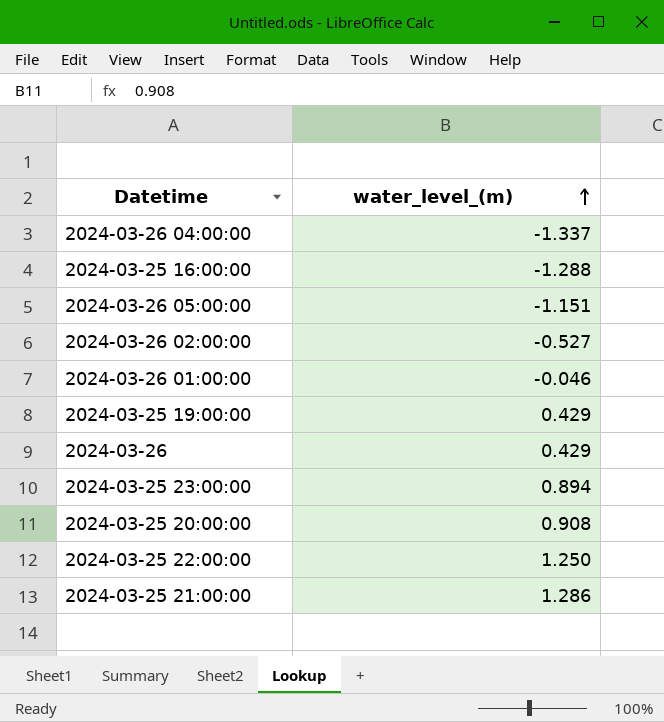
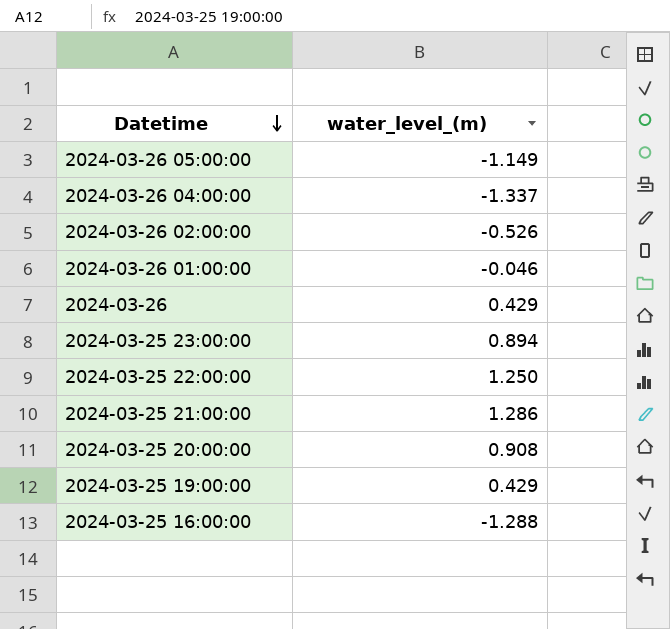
row order: water_level_(m) ascending -> Datetime descending
2024-03-26 05:00:00 | water_level_(m): -1.151 -> -1.149
2024-03-26 02:00:00 | water_level_(m): -0.527 -> -0.526

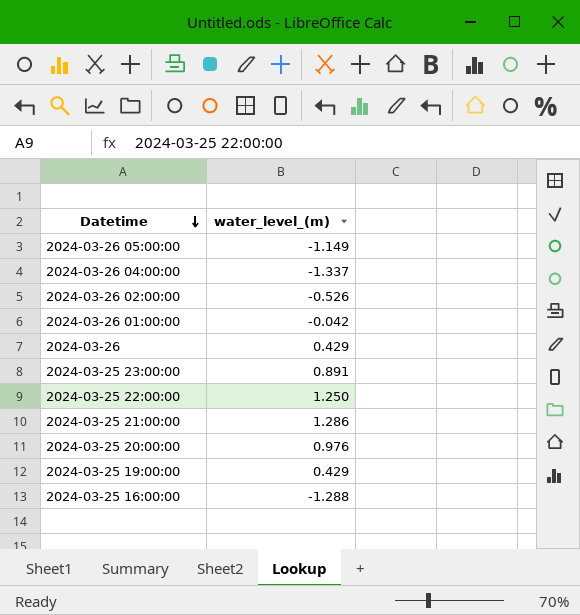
2024-03-26 01:00:00 | water_level_(m): -0.046 -> -0.042
2024-03-25 23:00:00 | water_level_(m): 0.894 -> 0.891
2024-03-25 20:00:00 | water_level_(m): 0.908 -> 0.976

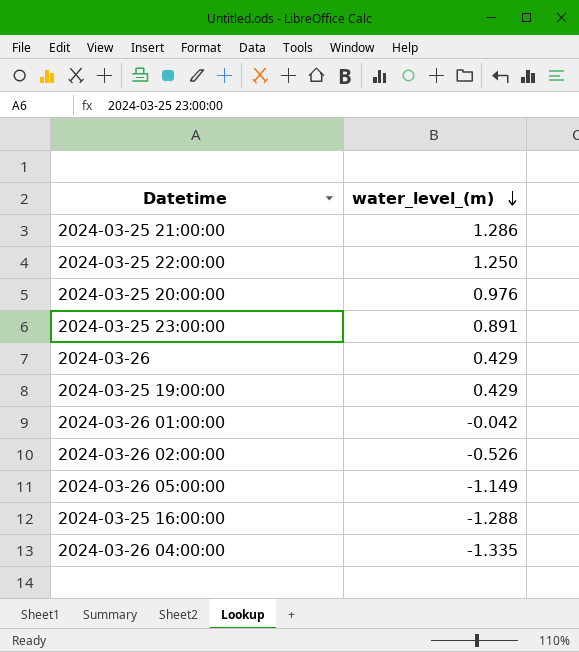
row order: Datetime descending -> water_level_(m) descending
2024-03-26 04:00:00 | water_level_(m): -1.337 -> -1.335

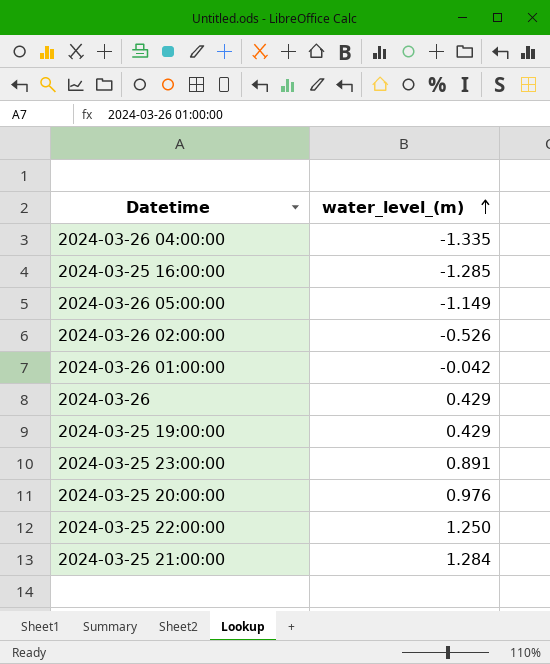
row order: water_level_(m) descending -> water_level_(m) ascending
2024-03-25 16:00:00 | water_level_(m): -1.288 -> -1.285
2024-03-25 21:00:00 | water_level_(m): 1.286 -> 1.284

